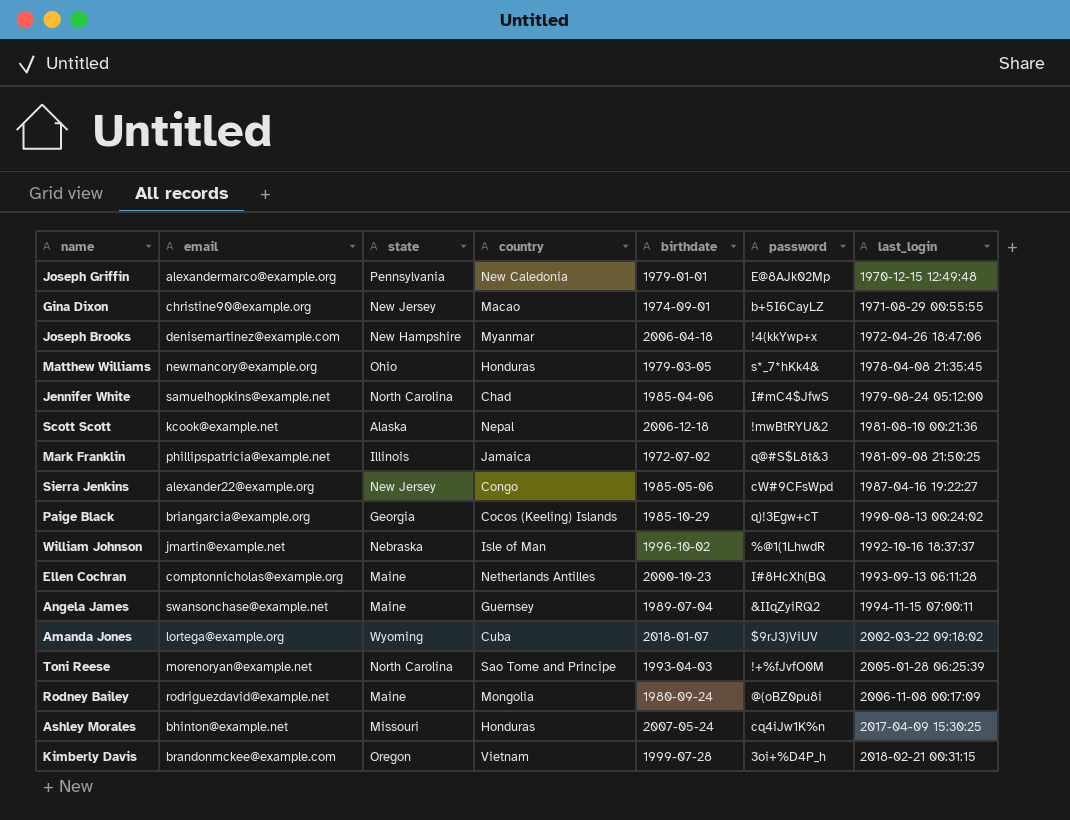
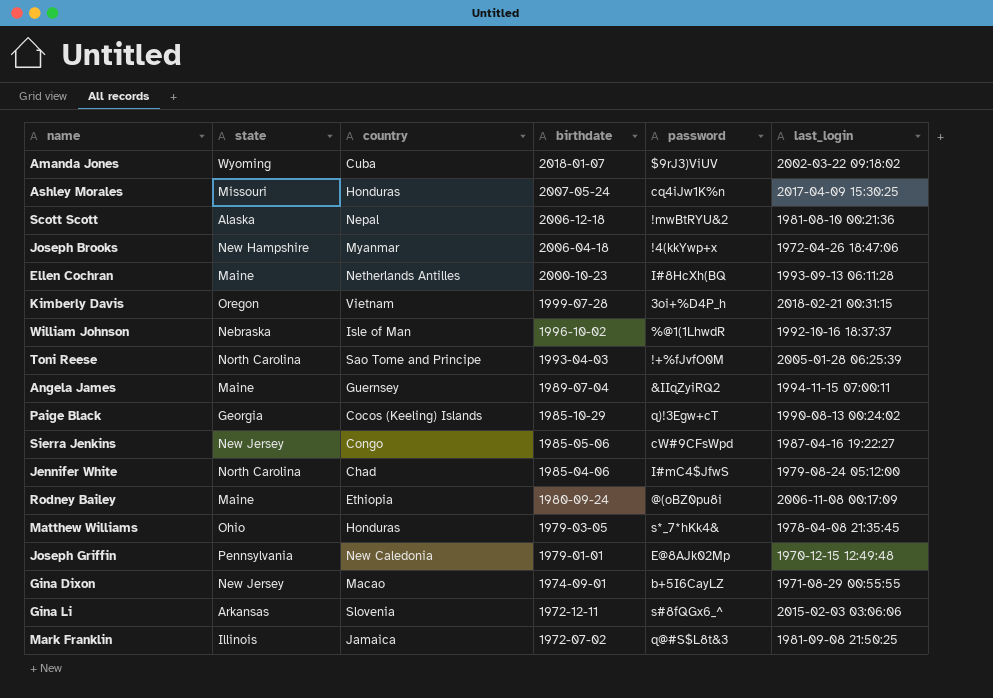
row order: last_login ascending -> birthdate descending
column email | position: 2 -> none
Rodney Bailey | country: Mongolia -> Ethiopia
row Gina Li: none -> Arkansas | Slovenia | 1972-12-11 | s#8fQGx6_^ | 2015-02-03 03:06:06

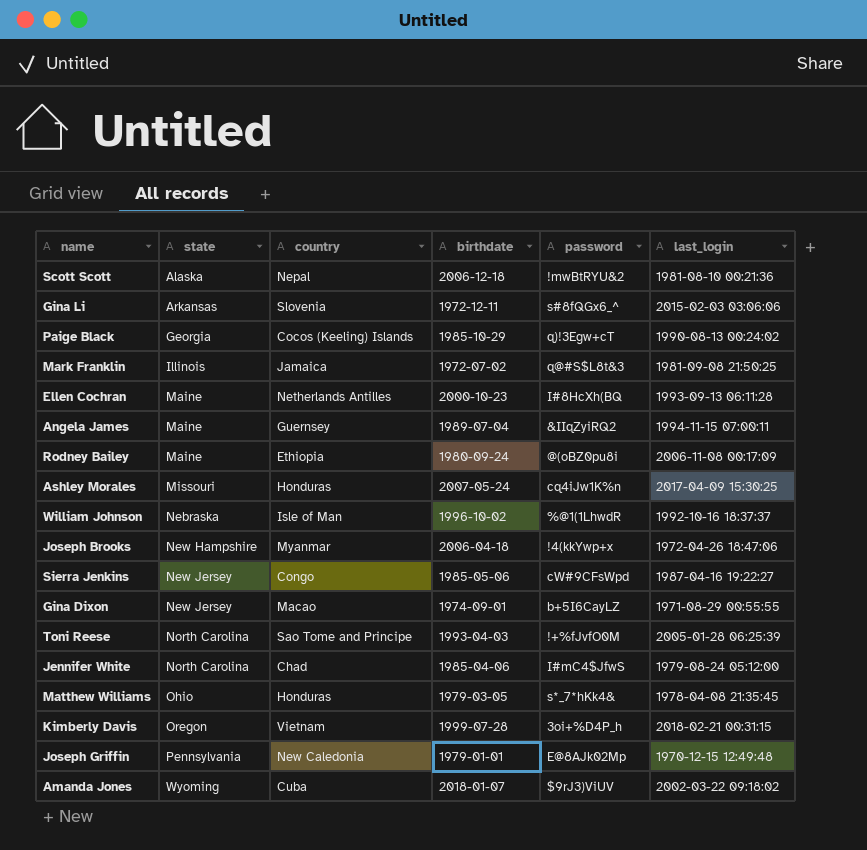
row order: birthdate descending -> state ascending

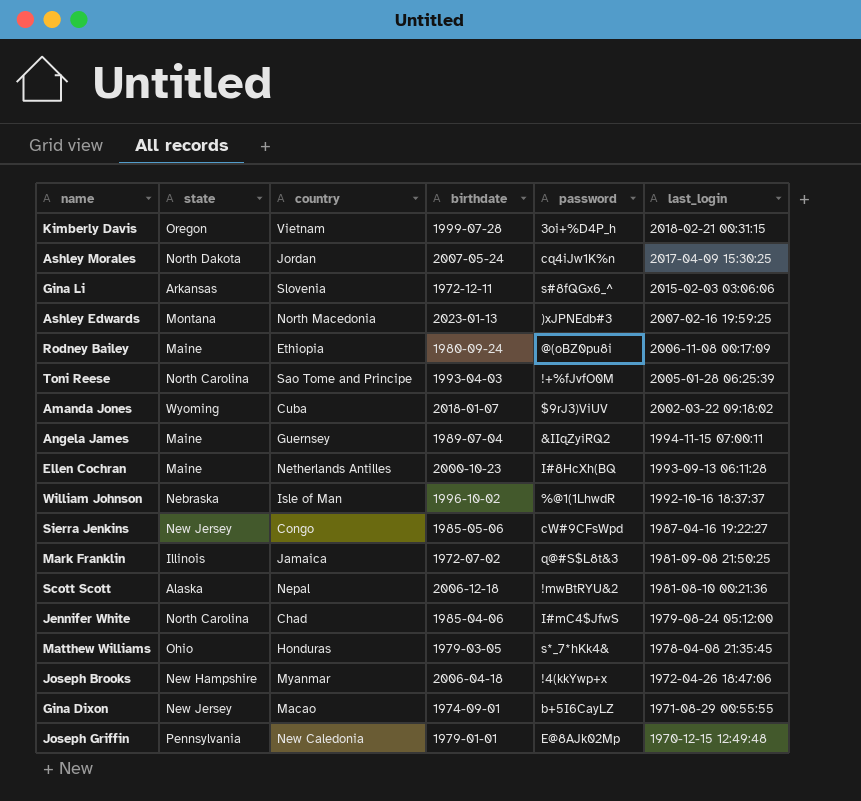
row order: state ascending -> last_login descending
row Paige Black: Georgia | Cocos (Keeling) Islands | 1985-10-29 | q)!3Egw+cT | 1990-08-13 00:24:02 -> none
Ashley Morales | state: Missouri -> North Dakota
Ashley Morales | country: Honduras -> Jordan
row Ashley Edwards: none -> Montana | North Macedonia | 2023-01-13 | )xJPNEdb#3 | 2007-02-16 19:59:25

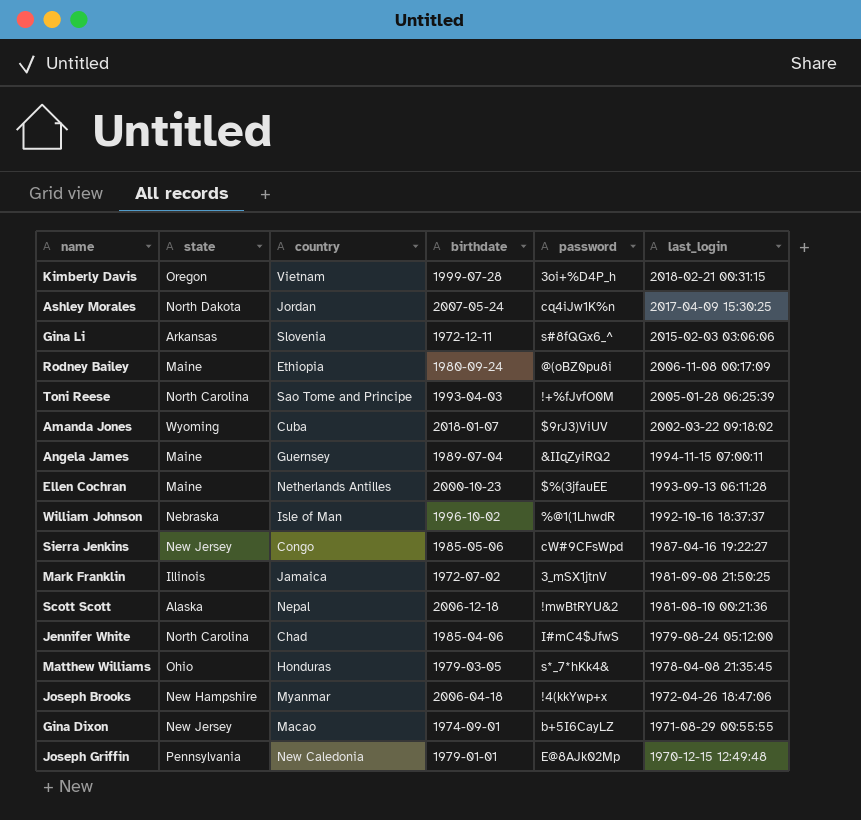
row Ashley Edwards: Montana | North Macedonia | 2023-01-13 | )xJPNEdb#3 | 2007-02-16 19:59:25 -> none
Ellen Cochran | password: I#8HcXh(BQ -> $%(3jfauEE
Mark Franklin | password: q@#S$L8t&3 -> 3_mSX1jtnV

